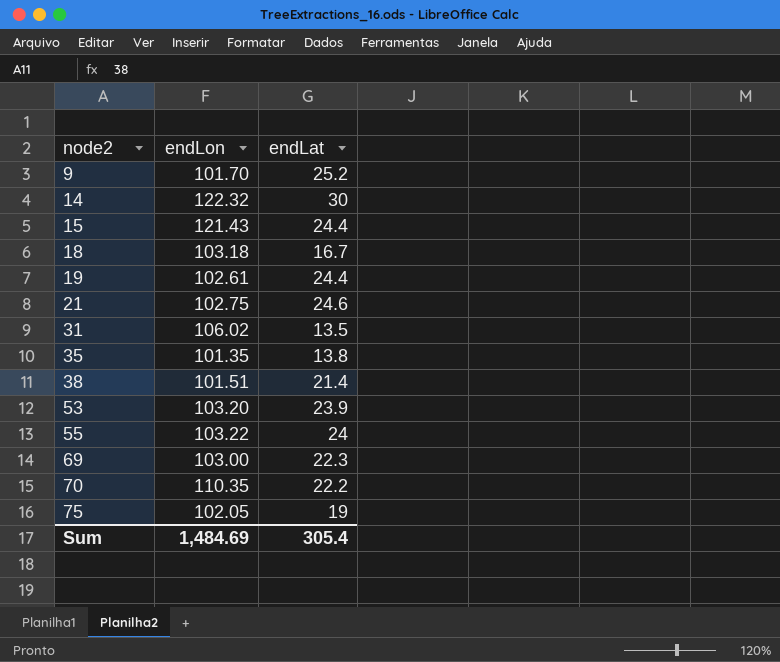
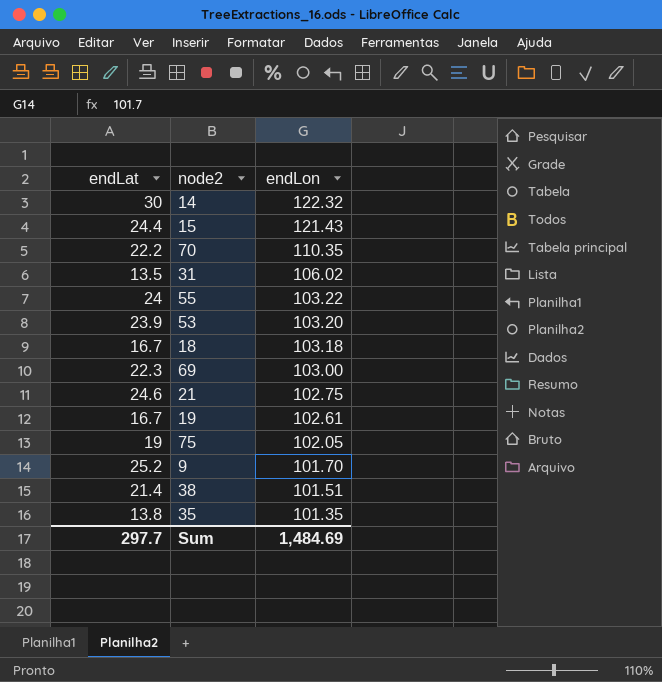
row order: node2 ascending -> endLon descending
column endLat | position: 3 -> 1
19 | endLat: 24.4 -> 16.7
Sum | endLat: 305.4 -> 297.7

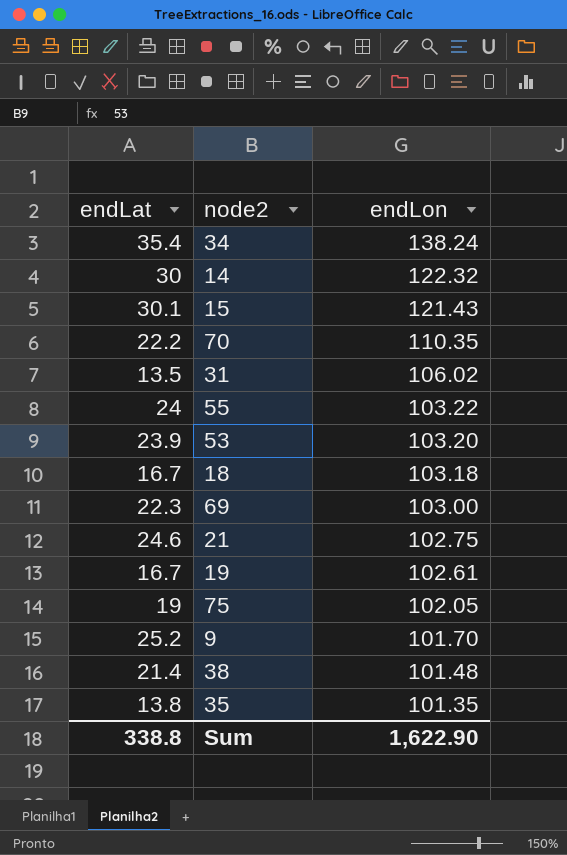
row 34: none -> 35.4 | 138.24
15 | endLat: 24.4 -> 30.1
38 | endLon: 101.51 -> 101.48
Sum | endLat: 297.7 -> 338.8
Sum | endLon: 1,484.69 -> 1,622.90

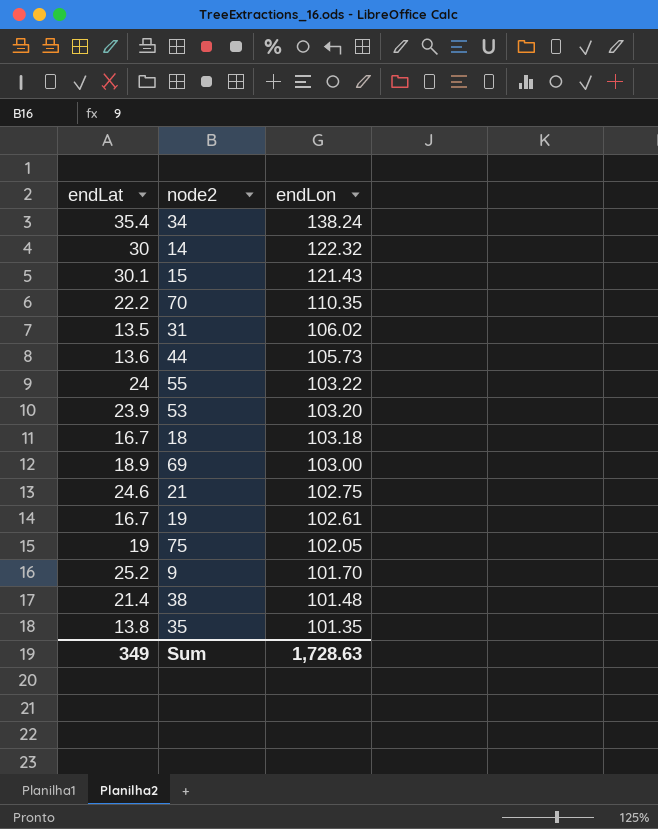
row 44: none -> 13.6 | 105.73
69 | endLat: 22.3 -> 18.9
Sum | endLat: 338.8 -> 349
Sum | endLon: 1,622.90 -> 1,728.63

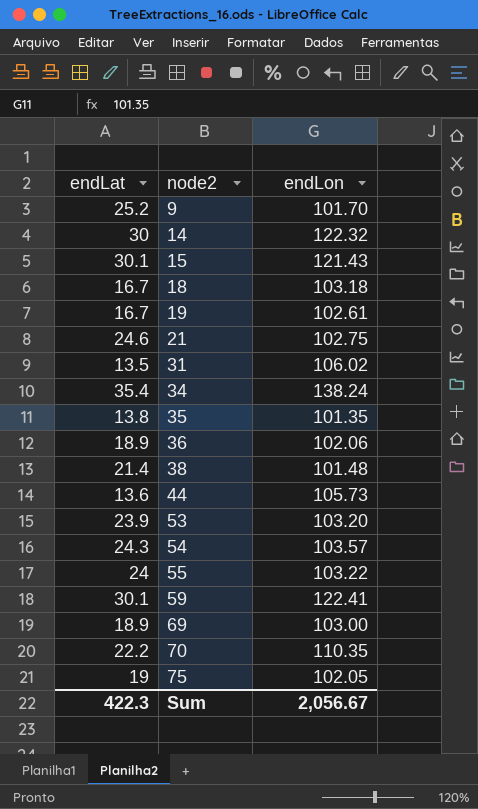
row order: endLon descending -> node2 ascending
row 36: none -> 18.9 | 102.06
row 54: none -> 24.3 | 103.57
row 59: none -> 30.1 | 122.41
Sum | endLat: 349 -> 422.3
Sum | endLon: 1,728.63 -> 2,056.67

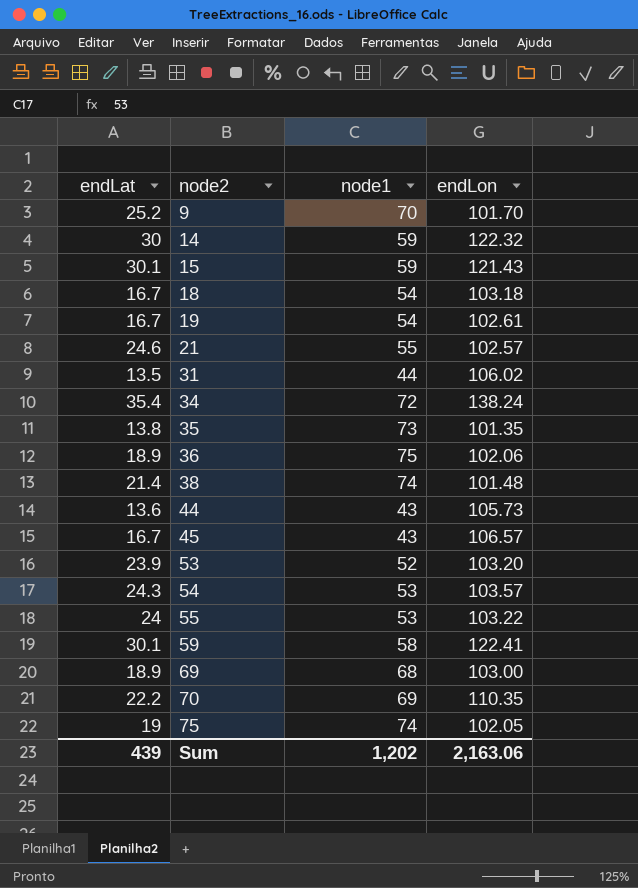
column node1 | position: none -> 3
21 | endLon: 102.75 -> 102.57
row 45: none -> 16.7 | 43 | 106.57
Sum | endLat: 422.3 -> 439
Sum | endLon: 2,056.67 -> 2,163.06

